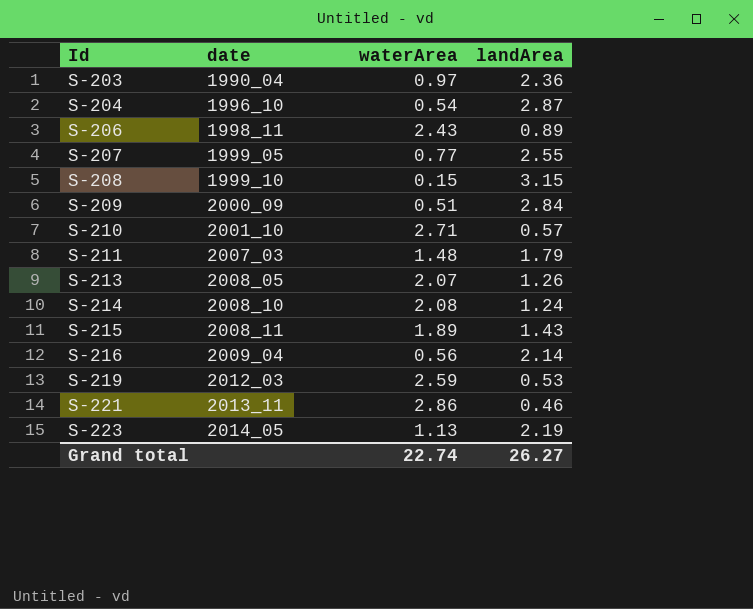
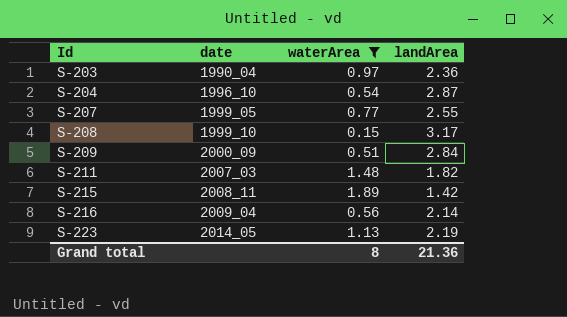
filter: none -> waterArea <= 1.89
S-208 | landArea: 3.15 -> 3.17
S-211 | landArea: 1.79 -> 1.82
S-215 | landArea: 1.43 -> 1.42
Grand total | waterArea: 22.74 -> 8
Grand total | landArea: 26.27 -> 21.36

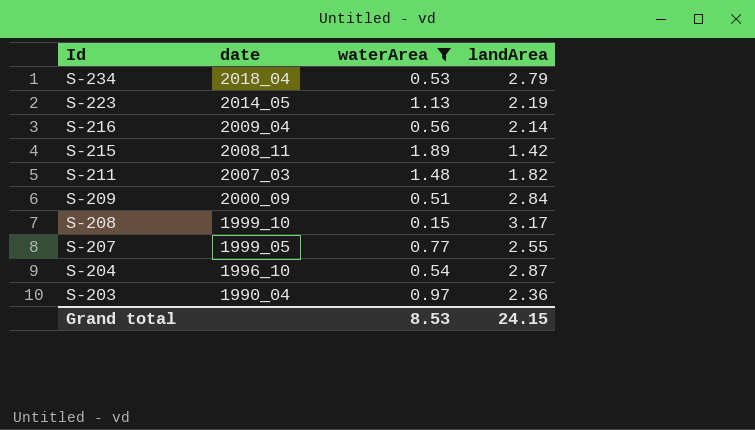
row order: Id ascending -> Id descending
row S-234: none -> 2018_04 | 0.53 | 2.79
Grand total | waterArea: 8 -> 8.53
Grand total | landArea: 21.36 -> 24.15

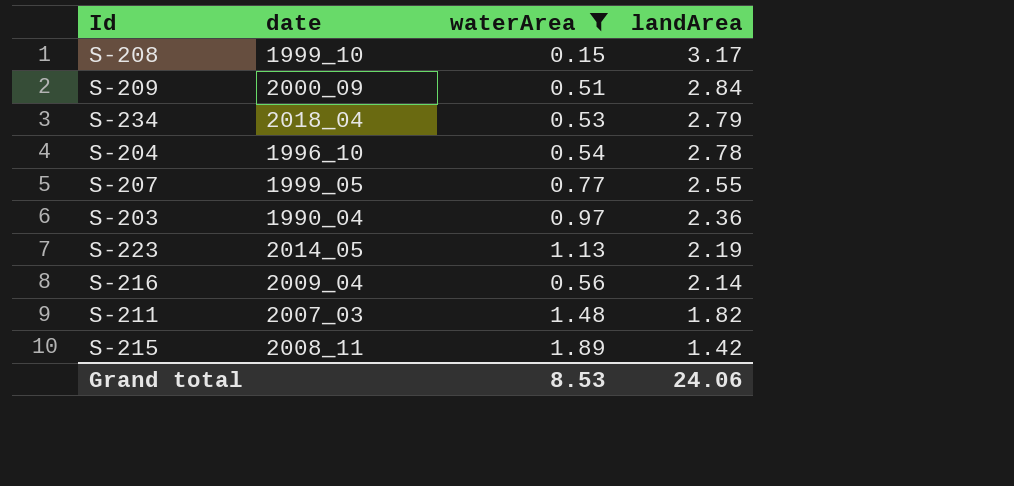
row order: Id descending -> landArea descending
S-204 | landArea: 2.87 -> 2.78
Grand total | landArea: 24.15 -> 24.06

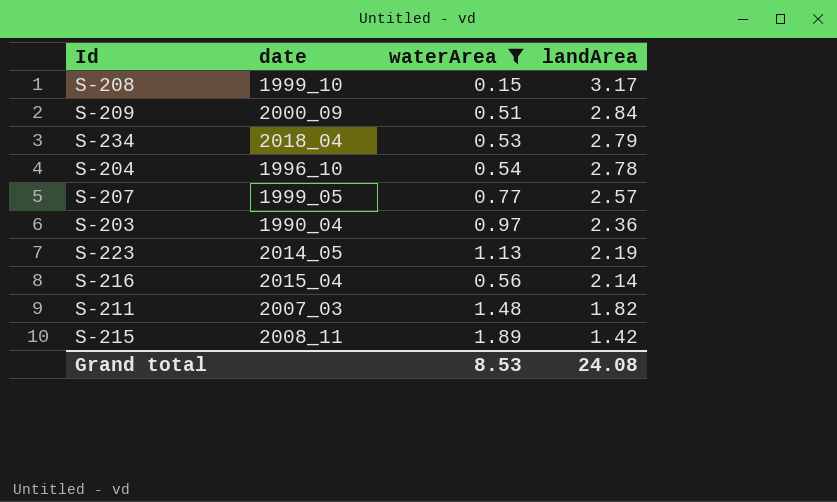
S-207 | landArea: 2.55 -> 2.57
S-216 | date: 2009_04 -> 2015_04
Grand total | landArea: 24.06 -> 24.08

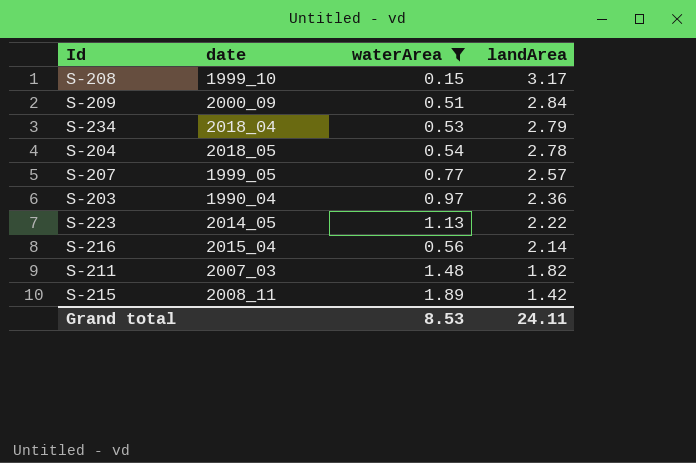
S-204 | date: 1996_10 -> 2018_05
S-223 | landArea: 2.19 -> 2.22
Grand total | landArea: 24.08 -> 24.11

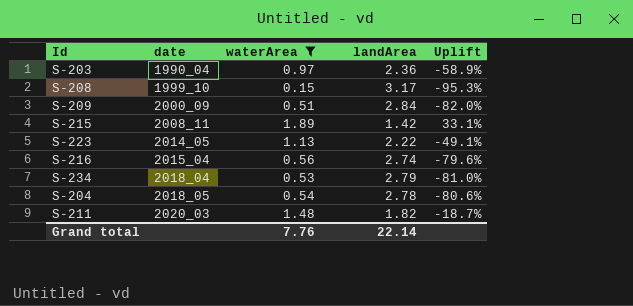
row order: landArea descending -> date ascending
column Uplift | formula: none -> ([waterArea] - [landArea]) / [landArea]
row S-207: 1999_05 | 0.77 | 2.57 -> none
S-216 | landArea: 2.14 -> 2.74
S-211 | date: 2007_03 -> 2020_03
Grand total | waterArea: 8.53 -> 7.76
Grand total | landArea: 24.11 -> 22.14

